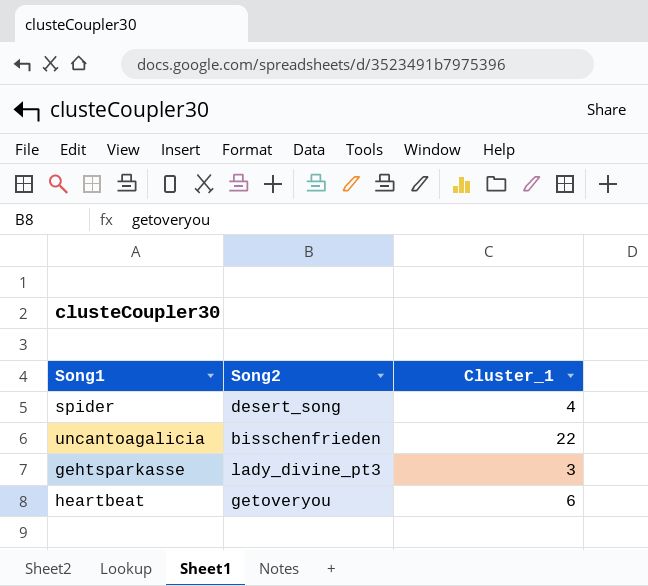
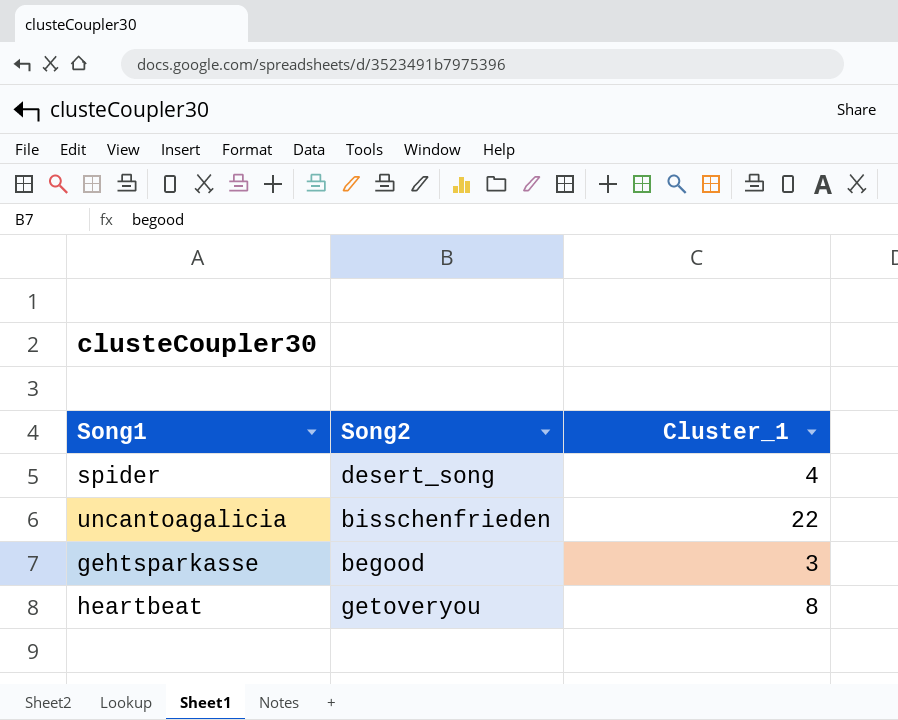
gehtsparkasse | Song2: lady_divine_pt3 -> begood
heartbeat | Cluster_1: 6 -> 8

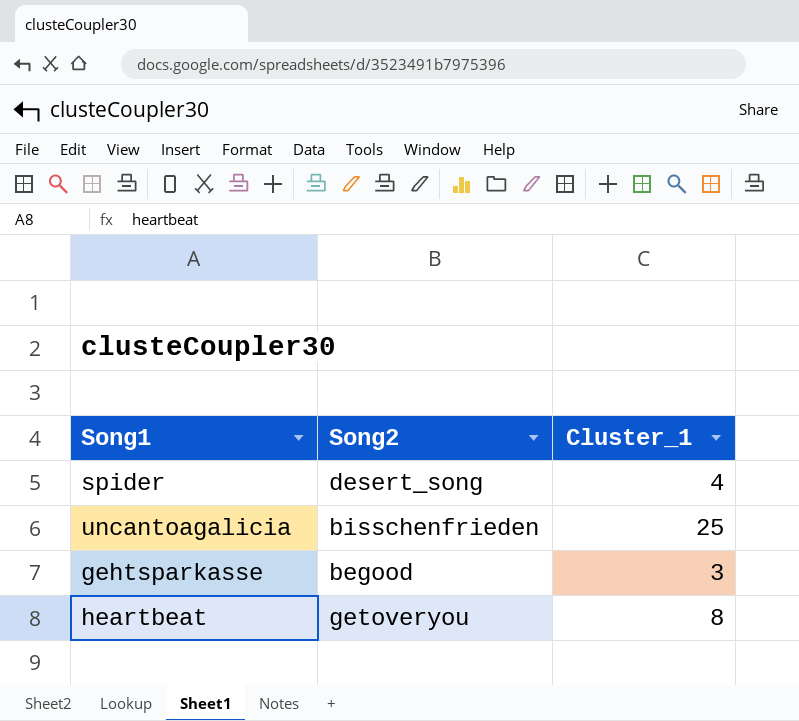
uncantoagalicia | Cluster_1: 22 -> 25

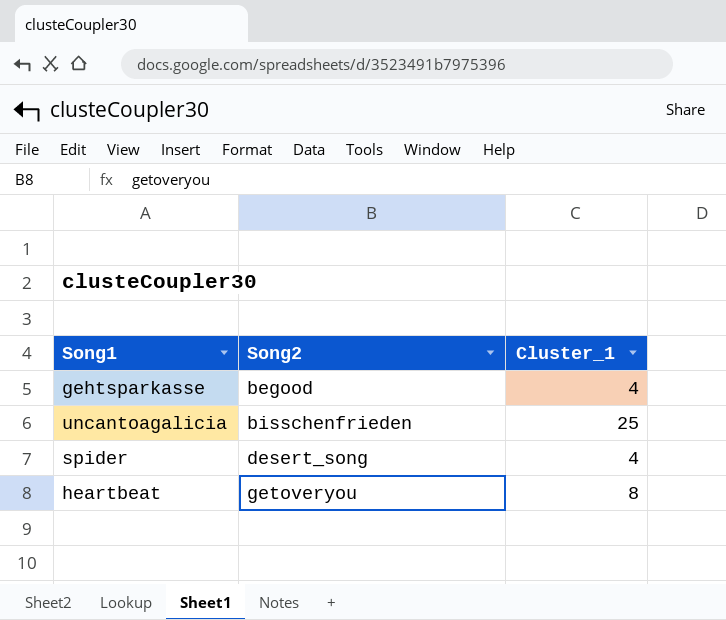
row order: none -> Song2 ascending
gehtsparkasse | Cluster_1: 3 -> 4

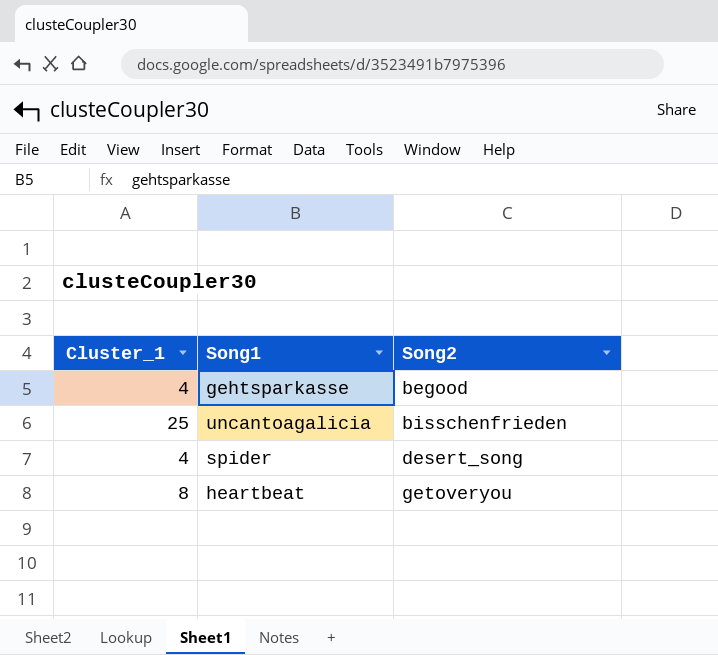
column Cluster_1 | position: 3 -> 1

